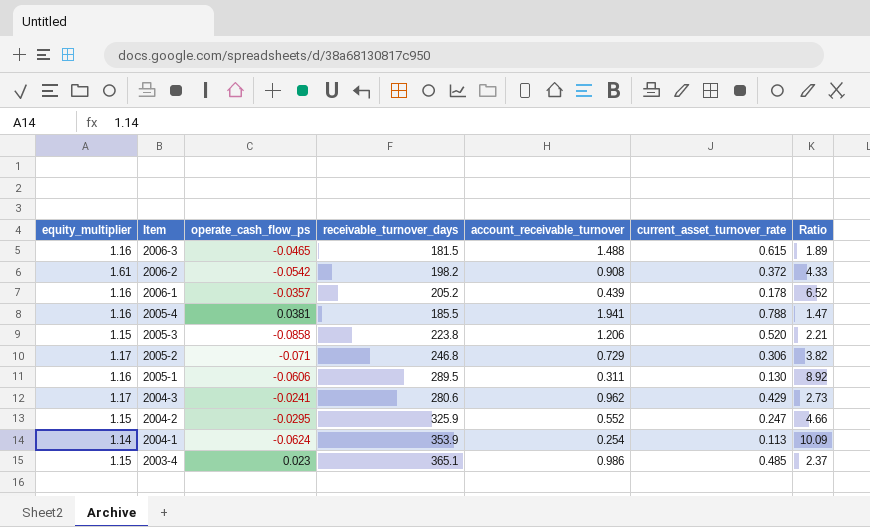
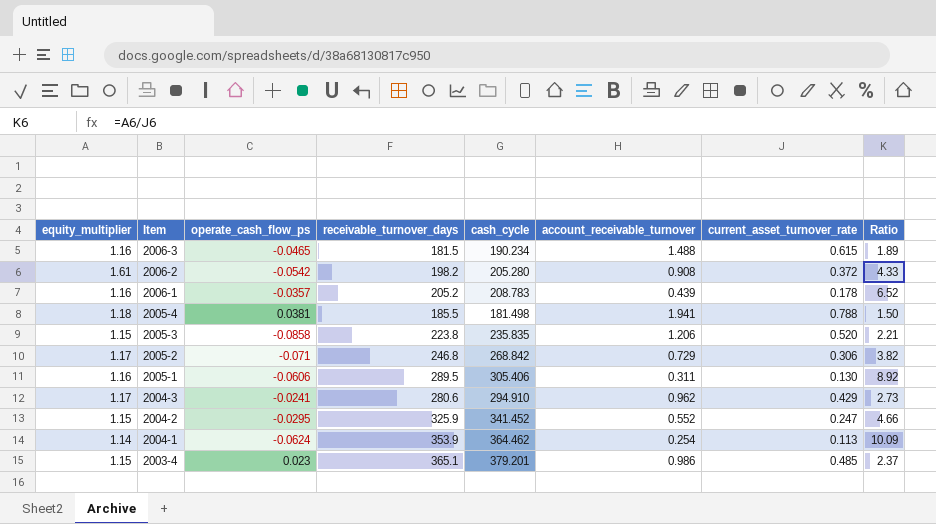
column cash_cycle | position: none -> 5
2005-4 | equity_multiplier: 1.16 -> 1.18
2005-4 | Ratio: 1.47 -> 1.50

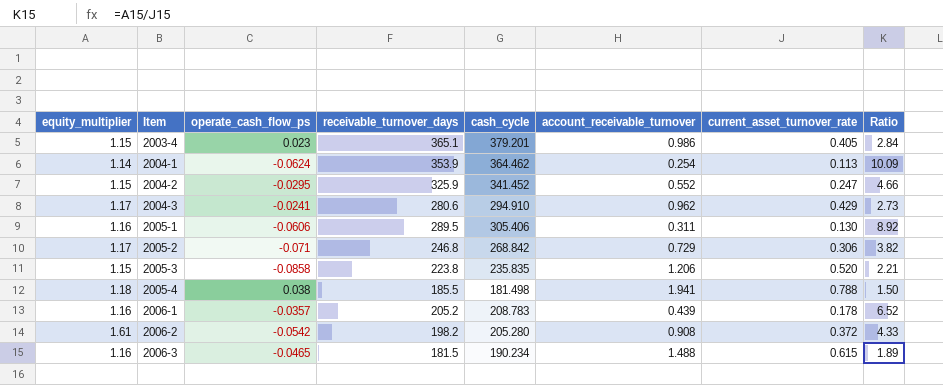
row order: Item descending -> Item ascending
2003-4 | current_asset_turnover_rate: 0.485 -> 0.405
2003-4 | Ratio: 2.37 -> 2.84
2005-4 | operate_cash_flow_ps: 0.0381 -> 0.038

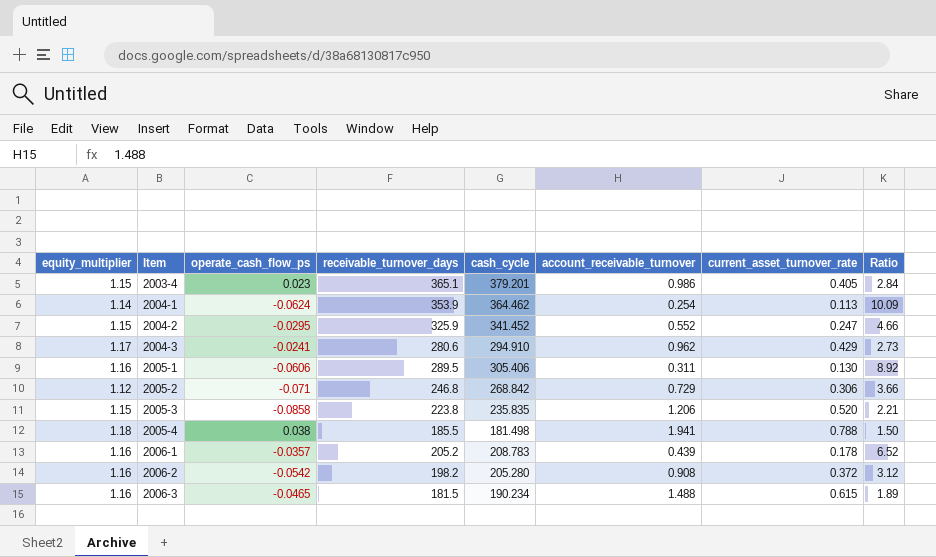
2005-2 | equity_multiplier: 1.17 -> 1.12
2005-2 | Ratio: 3.82 -> 3.66
2006-2 | equity_multiplier: 1.61 -> 1.16
2006-2 | Ratio: 4.33 -> 3.12

